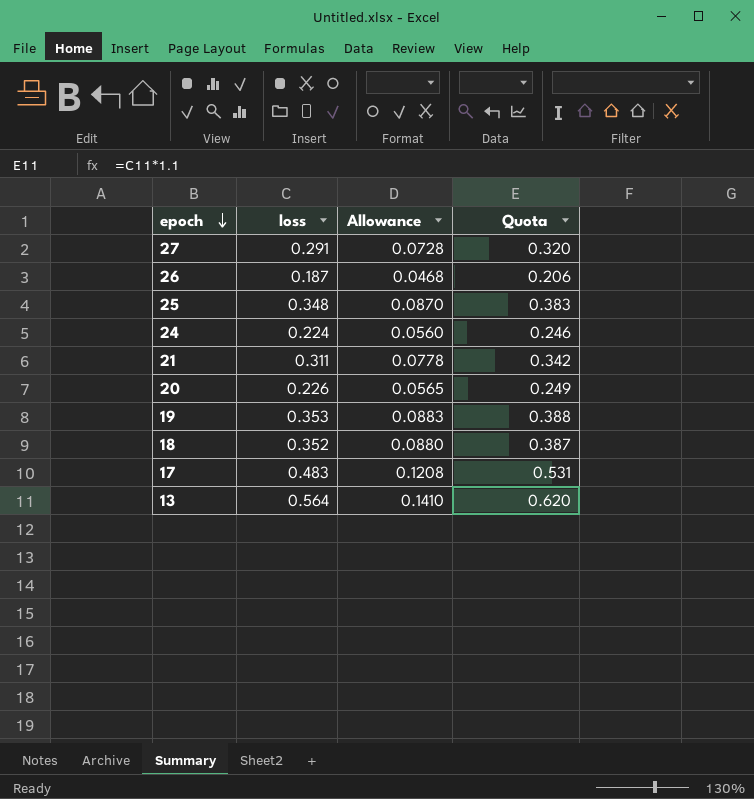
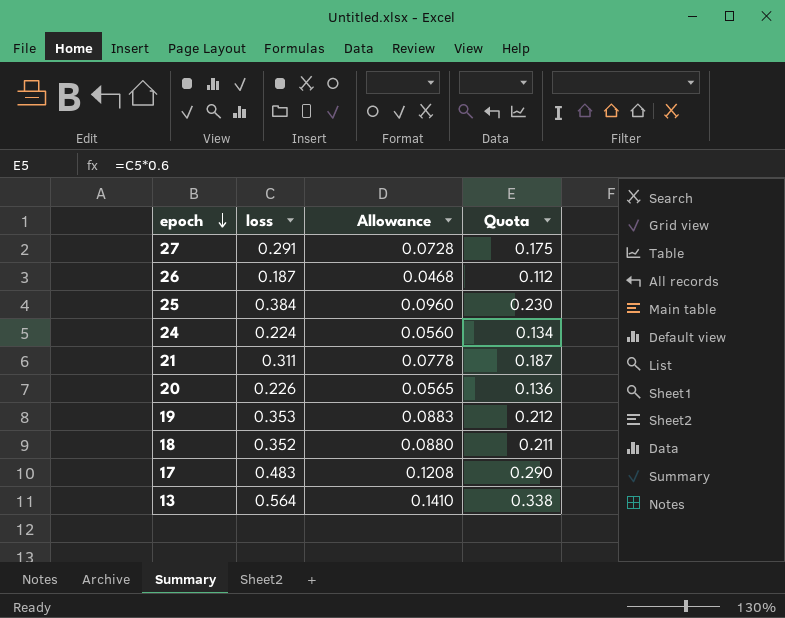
column Quota | formula: [loss] * 1.1 -> [loss] * 0.6
25 | loss: 0.348 -> 0.384
25 | Allowance: 0.0870 -> 0.0960

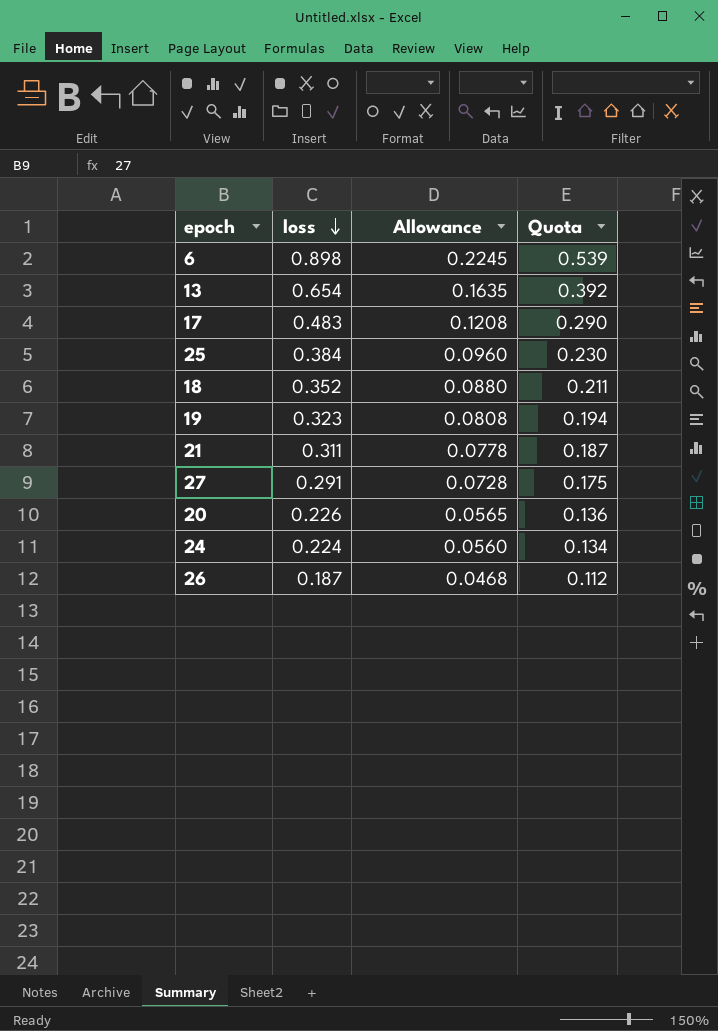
row order: epoch descending -> loss descending
row 6: none -> 0.898 | 0.2245 | 0.539
13 | loss: 0.564 -> 0.654
13 | Allowance: 0.1410 -> 0.1635
13 | Quota: 0.338 -> 0.392
19 | loss: 0.353 -> 0.323
19 | Allowance: 0.0883 -> 0.0808
19 | Quota: 0.212 -> 0.194

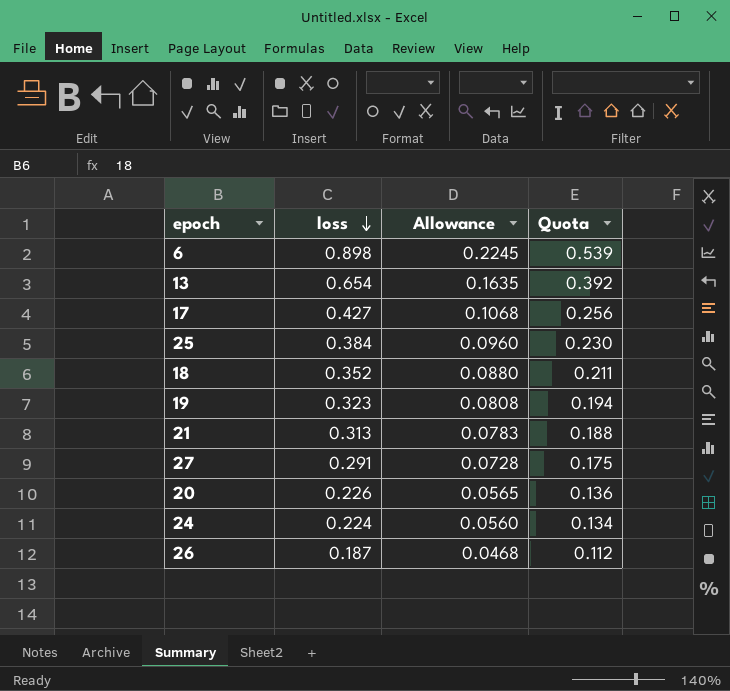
17 | loss: 0.483 -> 0.427
17 | Allowance: 0.1208 -> 0.1068
17 | Quota: 0.290 -> 0.256
21 | loss: 0.311 -> 0.313
21 | Allowance: 0.0778 -> 0.0783
21 | Quota: 0.187 -> 0.188

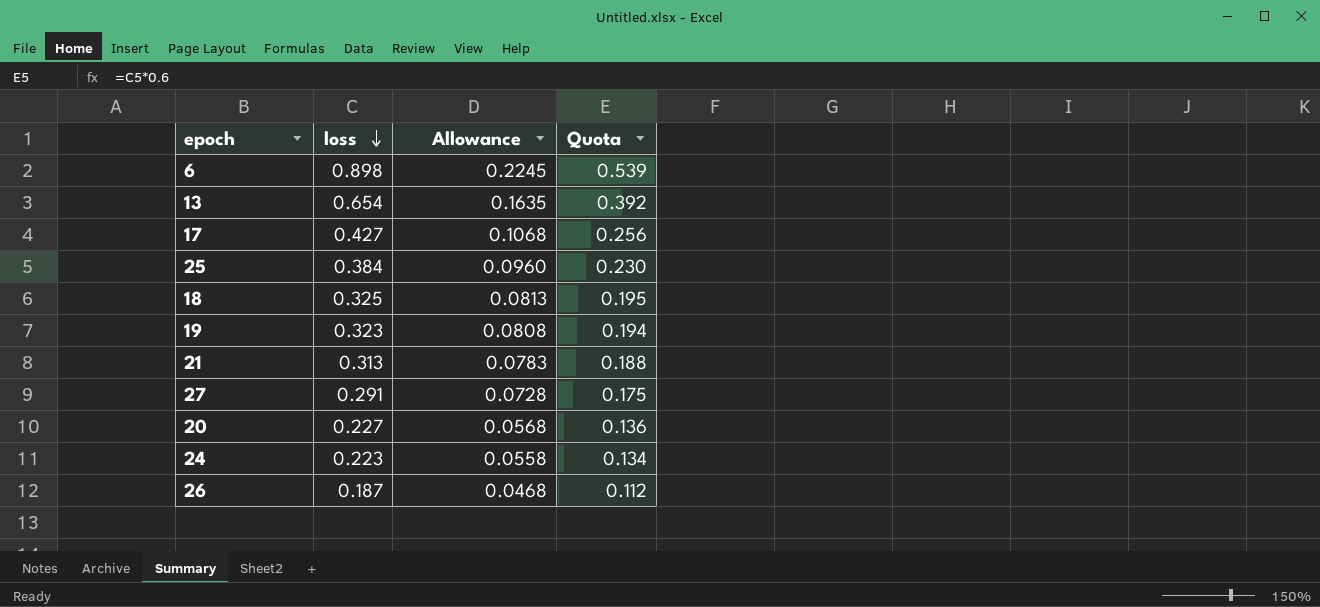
18 | loss: 0.352 -> 0.325
18 | Allowance: 0.0880 -> 0.0813
18 | Quota: 0.211 -> 0.195
20 | loss: 0.226 -> 0.227
20 | Allowance: 0.0565 -> 0.0568
24 | loss: 0.224 -> 0.223
24 | Allowance: 0.0560 -> 0.0558

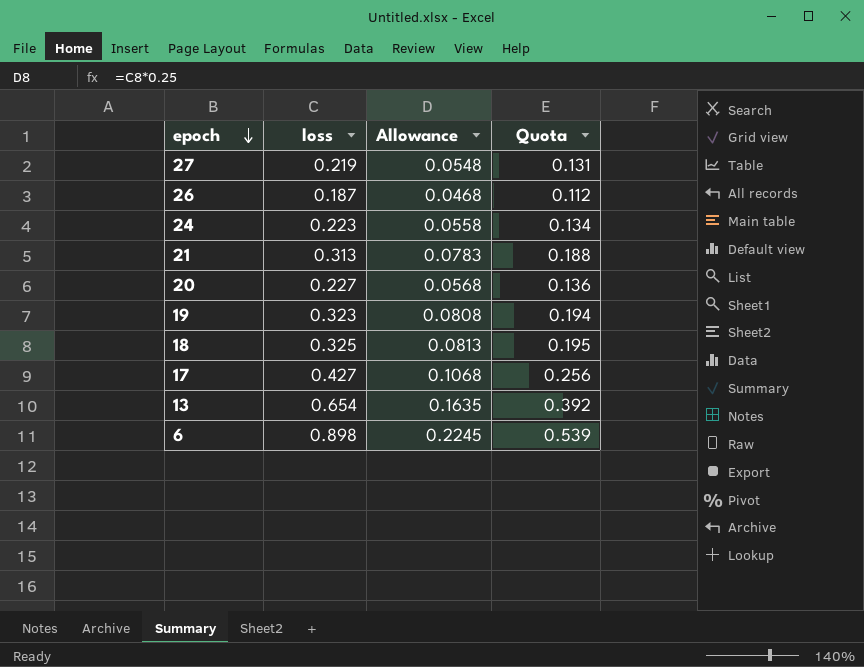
row order: loss descending -> epoch descending
row 25: 0.384 | 0.0960 | 0.230 -> none
27 | loss: 0.291 -> 0.219
27 | Allowance: 0.0728 -> 0.0548
27 | Quota: 0.175 -> 0.131

